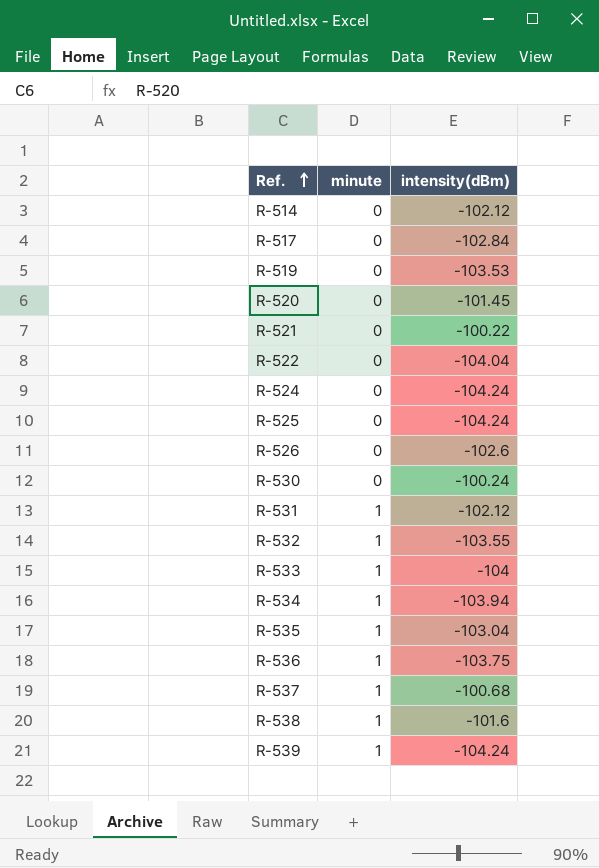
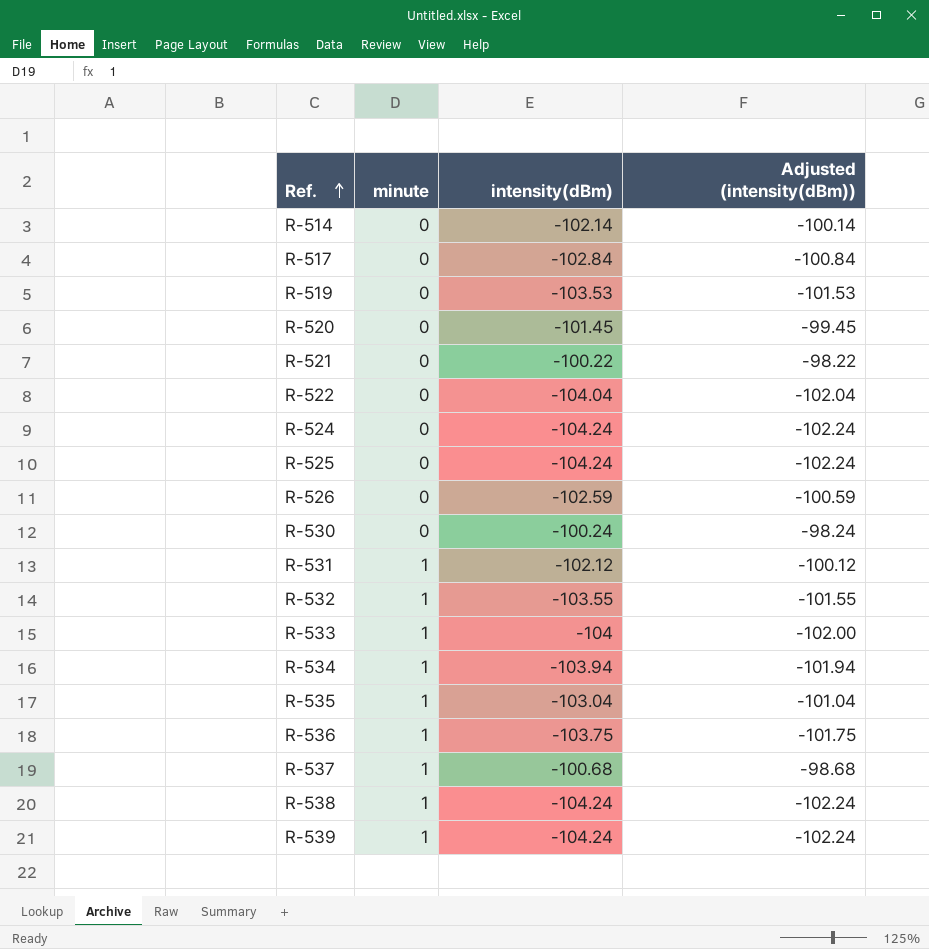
column Adjusted (intensity(dBm)) | formula: none -> [intensity(dBm)] + 2
R-514 | intensity(dBm): -102.12 -> -102.14
R-526 | intensity(dBm): -102.6 -> -102.59
R-538 | intensity(dBm): -101.6 -> -104.24

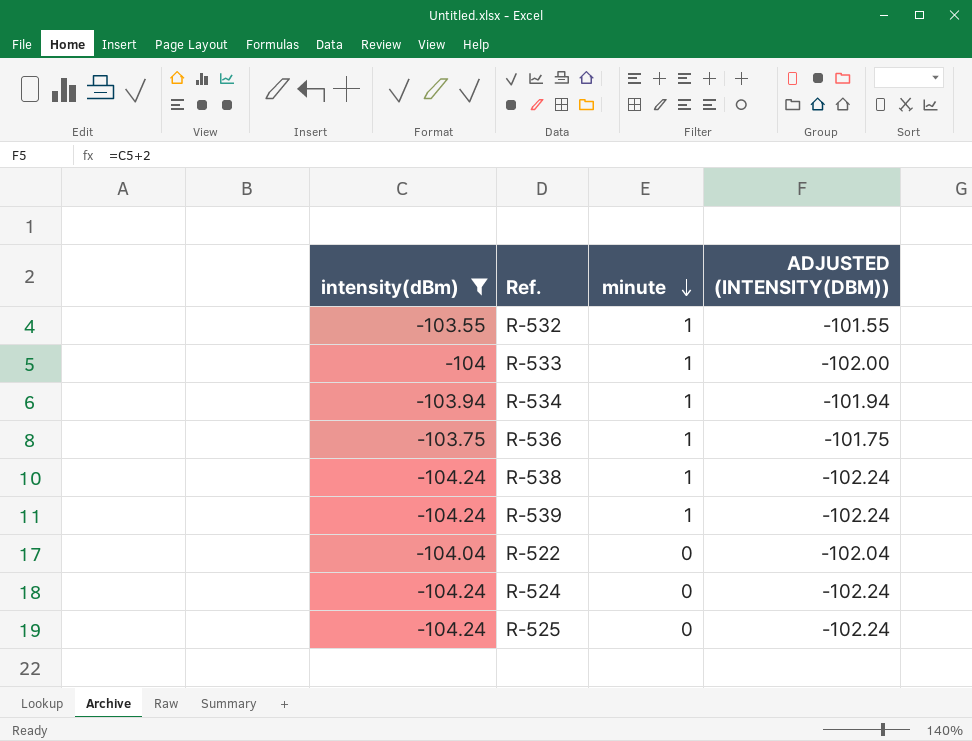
filter: none -> intensity(dBm) <= -103.55
row order: Ref. ascending -> minute descending
column intensity(dBm) | position: 3 -> 1
column name: Adjusted (intensity(dBm)) -> ADJUSTED (INTENSITY(DBM))

